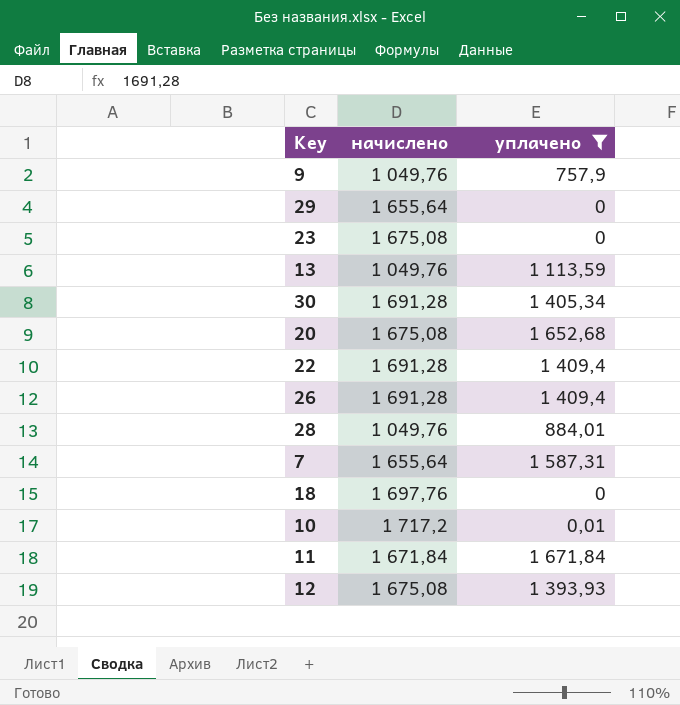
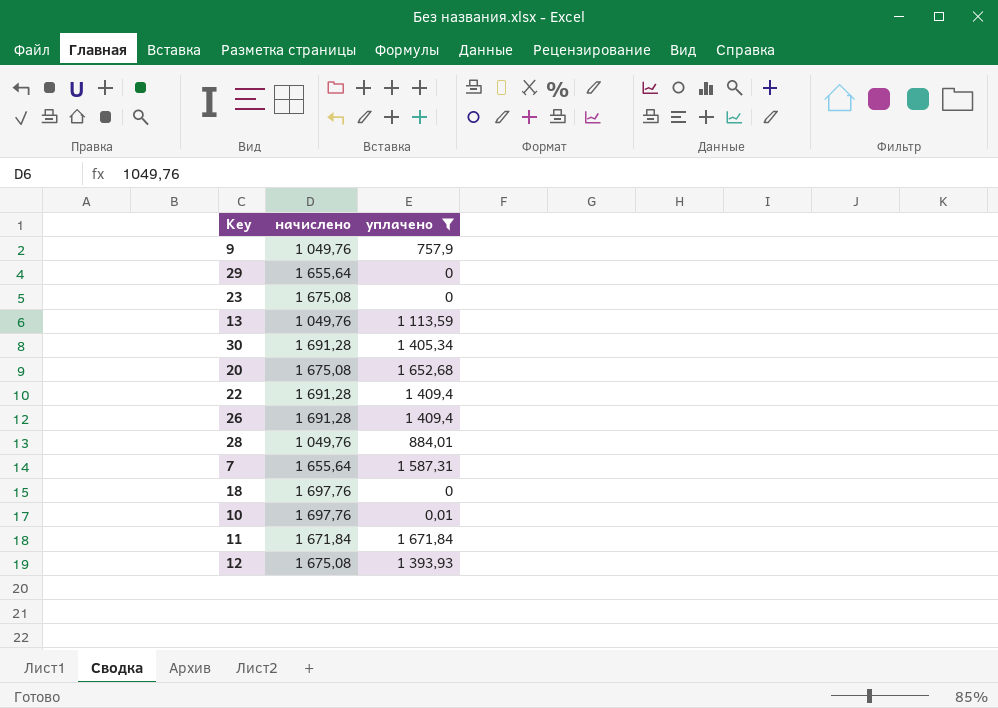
10 | начислено: 1 717,2 -> 1 697,76

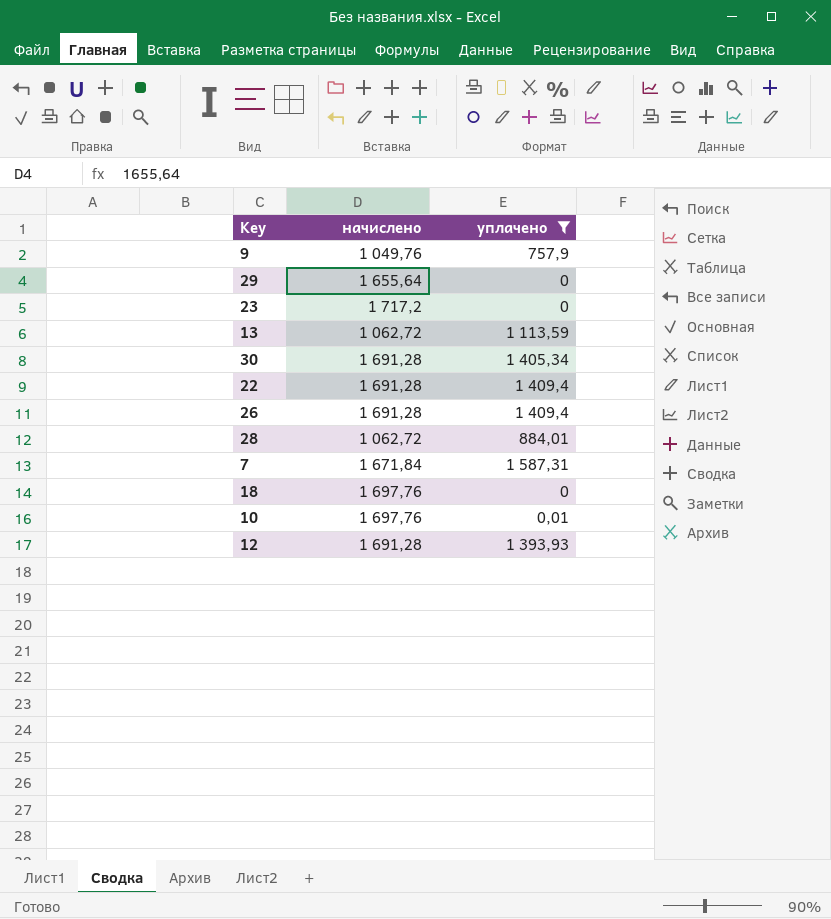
row 20: 1 675,08 | 1 652,68 -> none
row 11: 1 671,84 | 1 671,84 -> none
23 | начислено: 1 675,08 -> 1 717,2
13 | начислено: 1 049,76 -> 1 062,72
28 | начислено: 1 049,76 -> 1 062,72
7 | начислено: 1 655,64 -> 1 671,84
12 | начислено: 1 675,08 -> 1 691,28

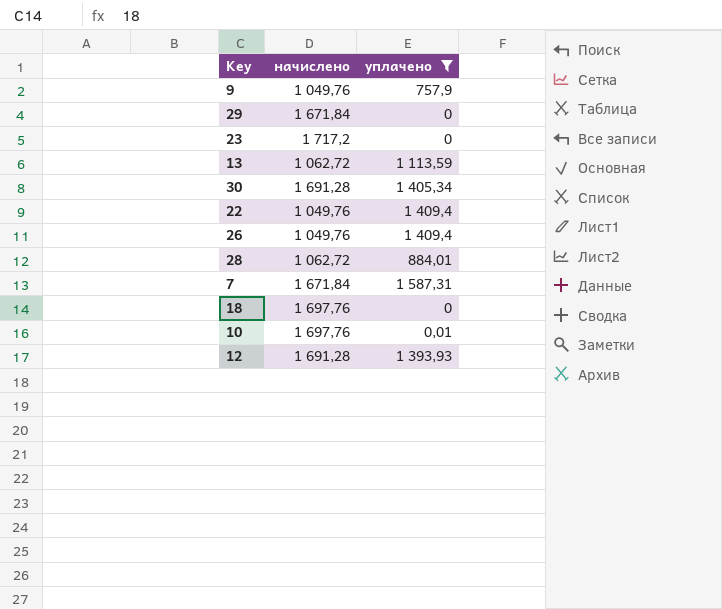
29 | начислено: 1 655,64 -> 1 671,84
22 | начислено: 1 691,28 -> 1 049,76
26 | начислено: 1 691,28 -> 1 049,76

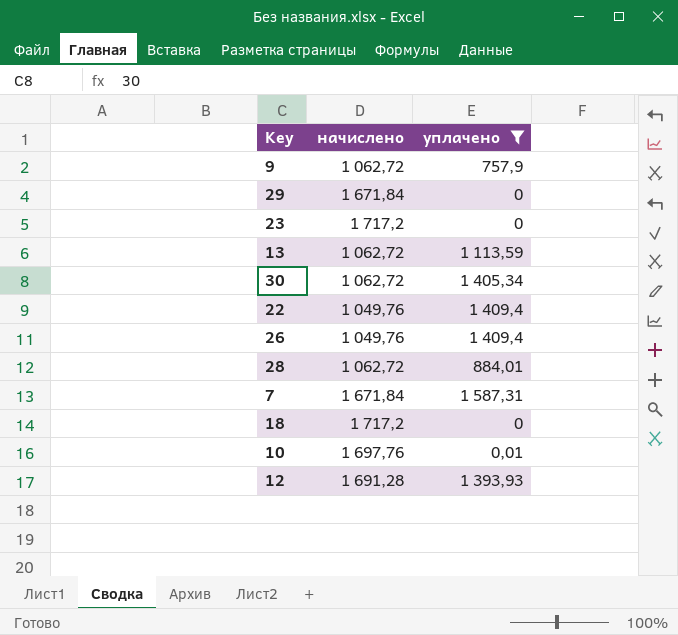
9 | начислено: 1 049,76 -> 1 062,72
30 | начислено: 1 691,28 -> 1 062,72
18 | начислено: 1 697,76 -> 1 717,2

